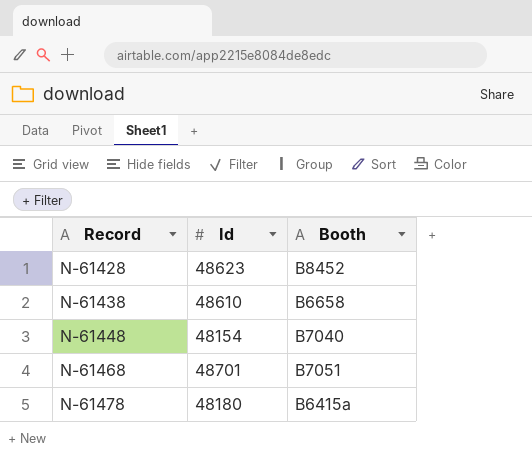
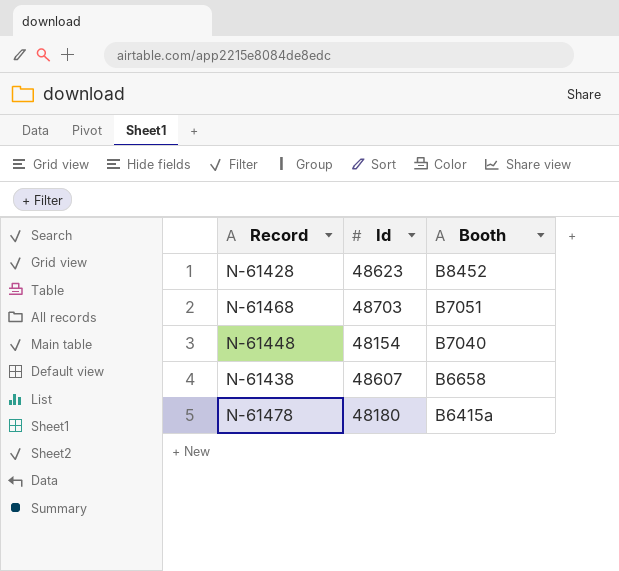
row order: Record ascending -> Booth descending
N-61468 | Id: 48701 -> 48703
N-61438 | Id: 48610 -> 48607

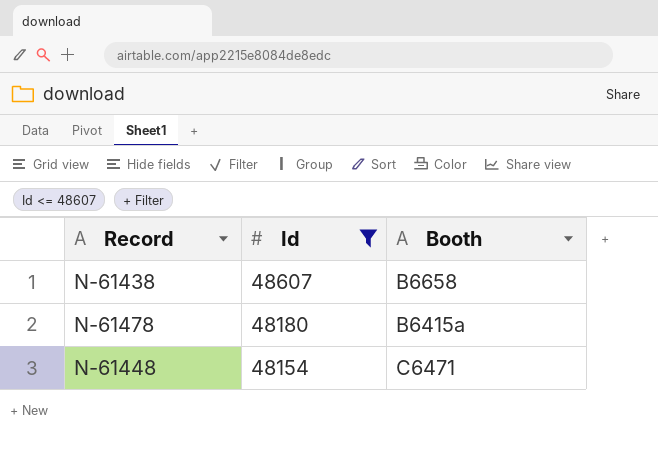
filter: none -> Id <= 48607
row order: Booth descending -> Id descending
N-61448 | Booth: B7040 -> C6471

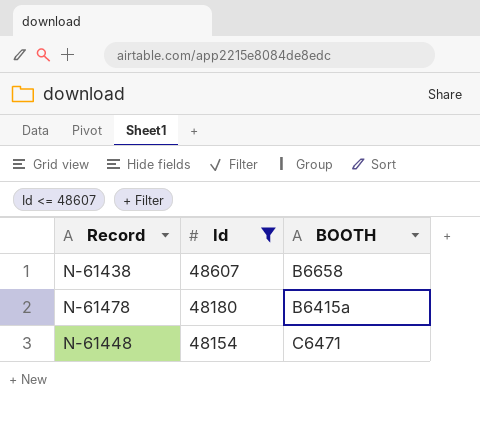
column name: Booth -> BOOTH

